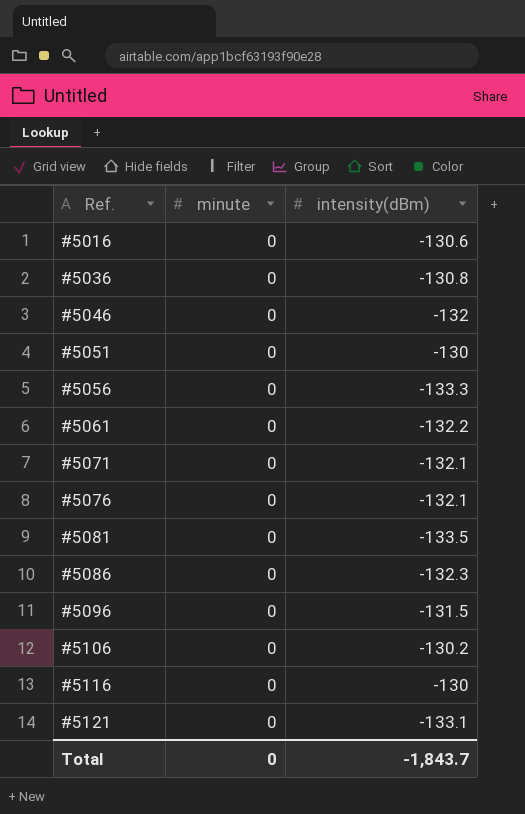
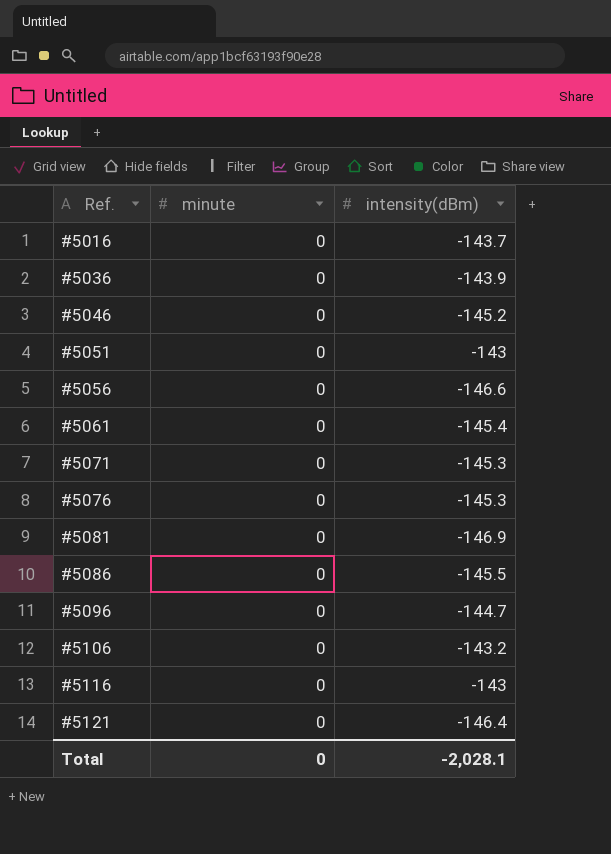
#5016 | intensity(dBm): -130.6 -> -143.7
#5036 | intensity(dBm): -130.8 -> -143.9
#5046 | intensity(dBm): -132 -> -145.2
#5051 | intensity(dBm): -130 -> -143
#5056 | intensity(dBm): -133.3 -> -146.6
#5061 | intensity(dBm): -132.2 -> -145.4
#5071 | intensity(dBm): -132.1 -> -145.3
#5076 | intensity(dBm): -132.1 -> -145.3
#5081 | intensity(dBm): -133.5 -> -146.9
#5086 | intensity(dBm): -132.3 -> -145.5
#5096 | intensity(dBm): -131.5 -> -144.7
#5106 | intensity(dBm): -130.2 -> -143.2
#5116 | intensity(dBm): -130 -> -143
#5121 | intensity(dBm): -133.1 -> -146.4
Total | intensity(dBm): -1,843.7 -> -2,028.1

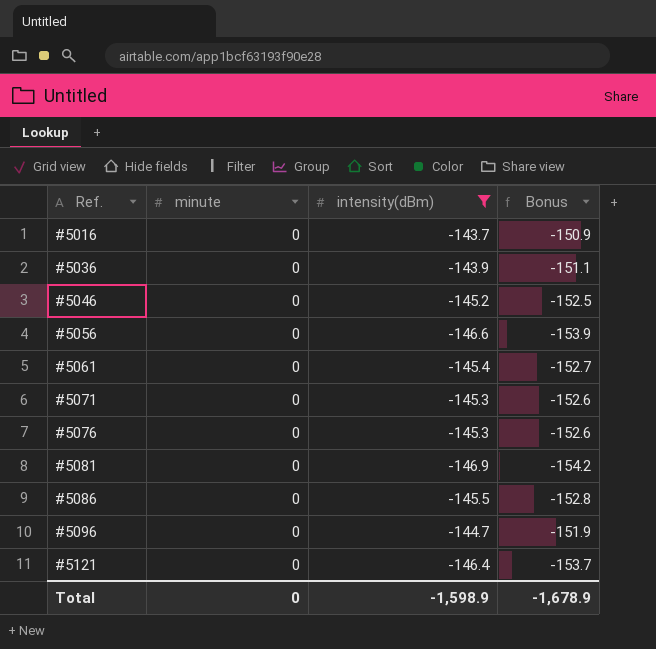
filter: none -> intensity(dBm) <= -143.7
column Bonus | formula: none -> [intensity(dBm)] * 1.05
Total | intensity(dBm): -2,028.1 -> -1,598.9

